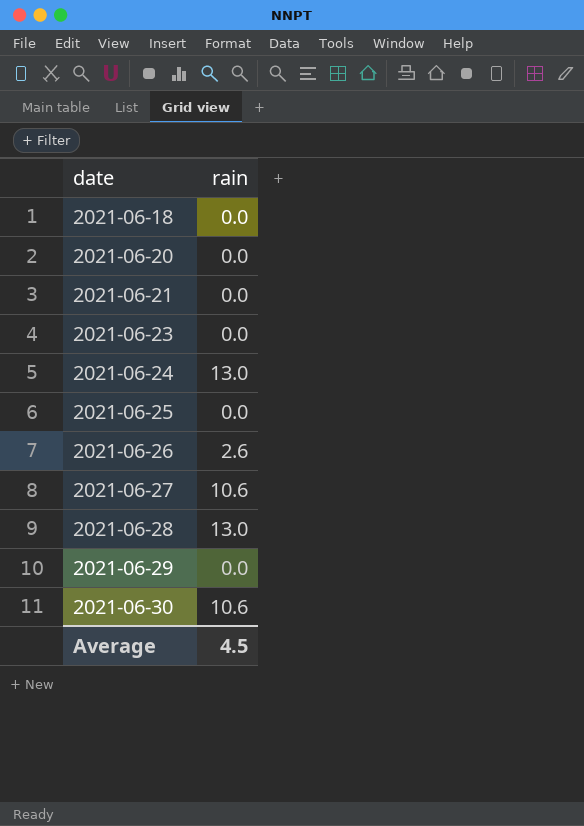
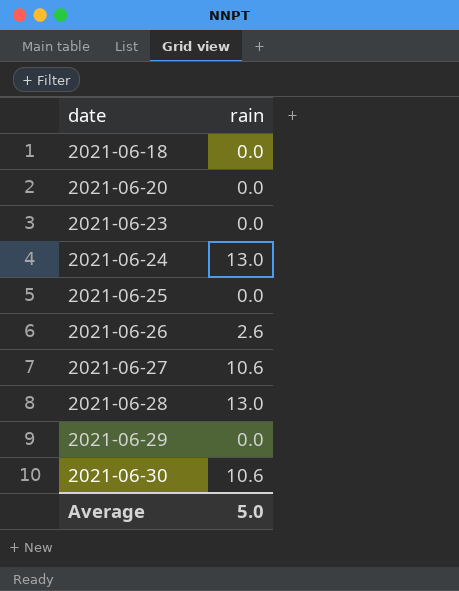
row 2021-06-21: 0.0 -> none
Average | rain: 4.5 -> 5.0

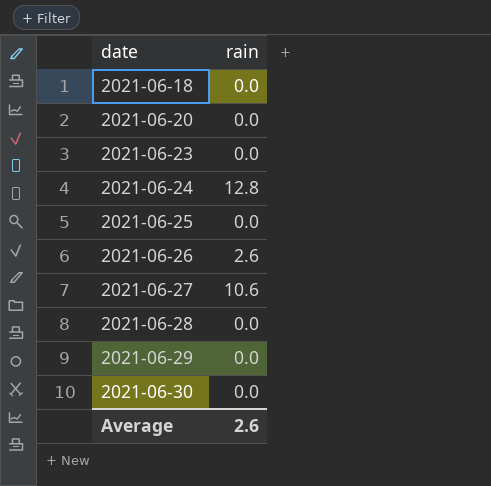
2021-06-24 | rain: 13.0 -> 12.8
2021-06-28 | rain: 13.0 -> 0.0
2021-06-30 | rain: 10.6 -> 0.0
Average | rain: 5.0 -> 2.6

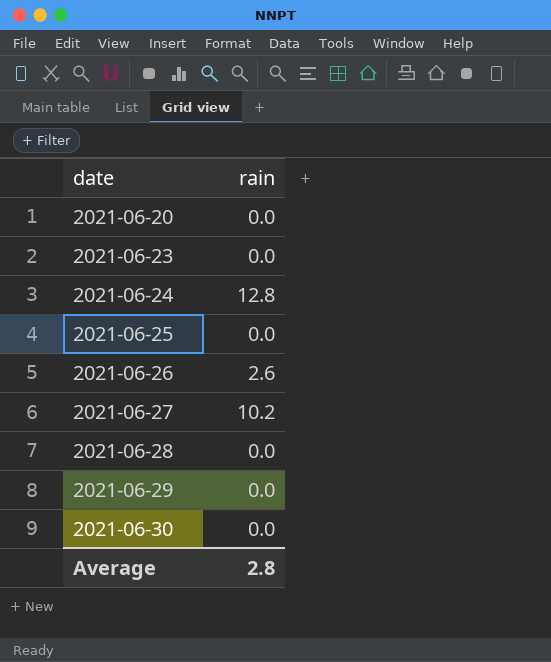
row 2021-06-18: 0.0 -> none
2021-06-27 | rain: 10.6 -> 10.2
Average | rain: 2.6 -> 2.8

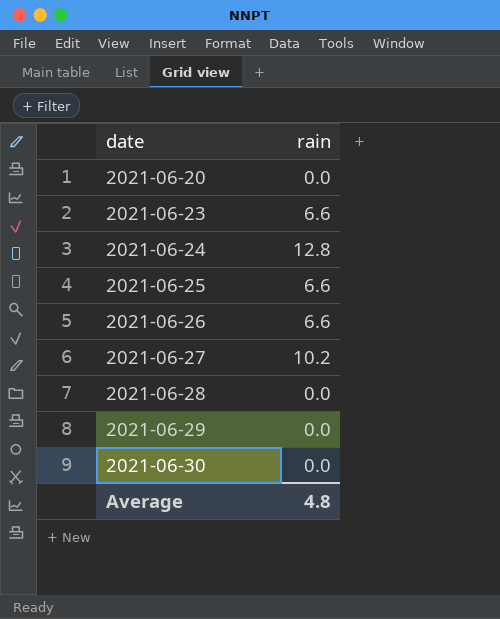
2021-06-23 | rain: 0.0 -> 6.6
2021-06-25 | rain: 0.0 -> 6.6
2021-06-26 | rain: 2.6 -> 6.6
Average | rain: 2.8 -> 4.8

